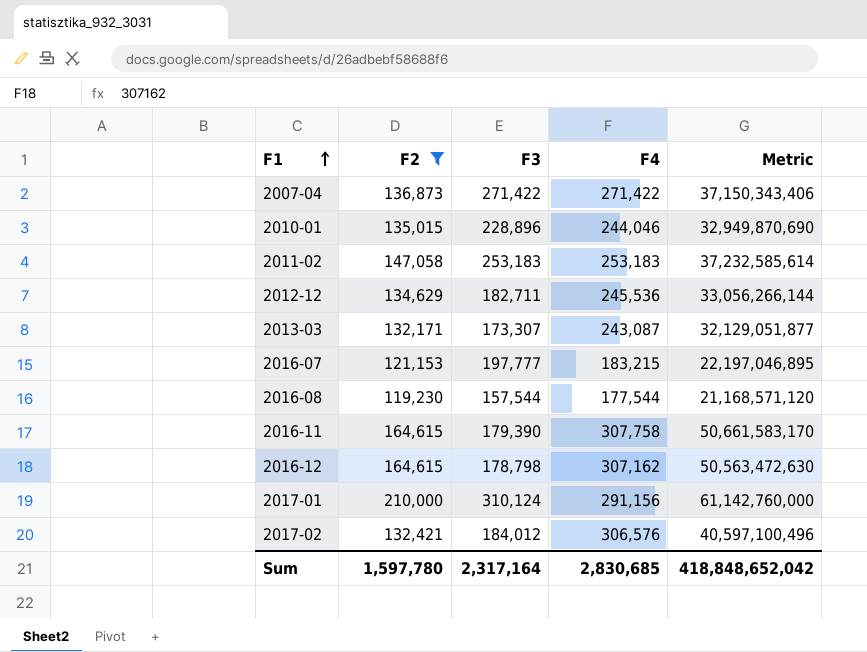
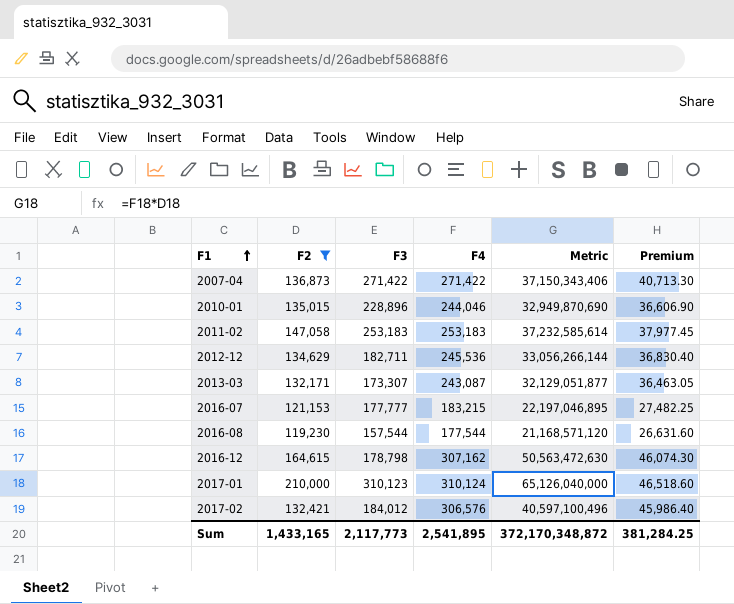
column Premium | formula: none -> [F4] * 0.15
row 2016-11: 164,615 | 179,390 | 307,758 | 50,661,583,170 -> none
2016-07 | F3: 197,777 -> 177,777
2017-01 | F3: 310,124 -> 310,123
2017-01 | F4: 291,156 -> 310,124
2017-01 | Metric: 61,142,760,000 -> 65,126,040,000
Sum | F2: 1,597,780 -> 1,433,165
Sum | F3: 2,317,164 -> 2,117,773
Sum | F4: 2,830,685 -> 2,541,895
Sum | Metric: 418,848,652,042 -> 372,170,348,872

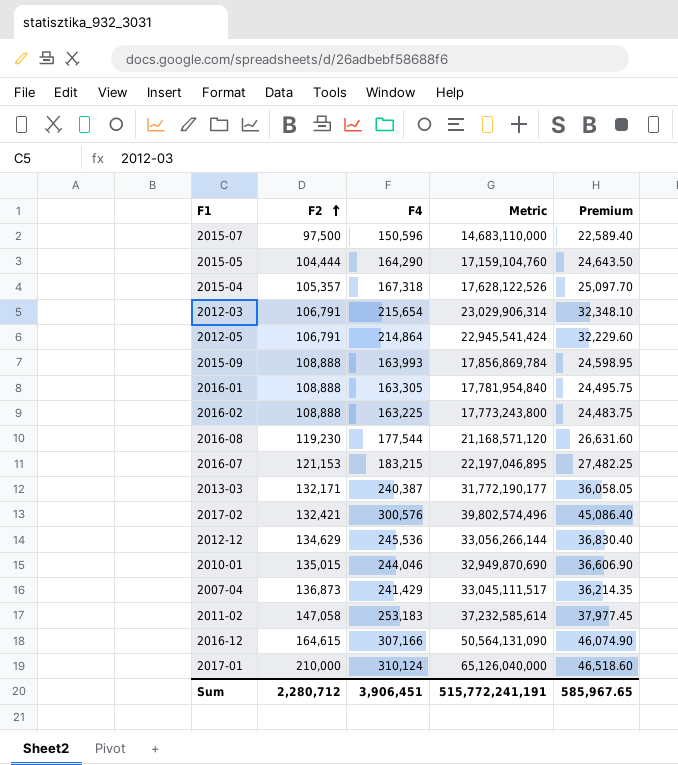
filter: F2 >= 119,230 -> none
row order: F1 ascending -> F2 ascending
column F3 | position: 3 -> none
2013-03 | F4: 243,087 -> 240,387
2013-03 | Metric: 32,129,051,877 -> 31,772,190,177
2013-03 | Premium: 36,463.05 -> 36,058.05
2017-02 | F4: 306,576 -> 300,576
2017-02 | Metric: 40,597,100,496 -> 39,802,574,496
2017-02 | Premium: 45,986.40 -> 45,086.40
2007-04 | F4: 271,422 -> 241,429
2007-04 | Metric: 37,150,343,406 -> 33,045,111,517
2007-04 | Premium: 40,713.30 -> 36,214.35
2016-12 | F4: 307,162 -> 307,166
2016-12 | Metric: 50,563,472,630 -> 50,564,131,090
2016-12 | Premium: 46,074.30 -> 46,074.90
Sum | F2: 1,433,165 -> 2,280,712
Sum | F4: 2,541,895 -> 3,906,451
Sum | Metric: 372,170,348,872 -> 515,772,241,191
Sum | Premium: 381,284.25 -> 585,967.65

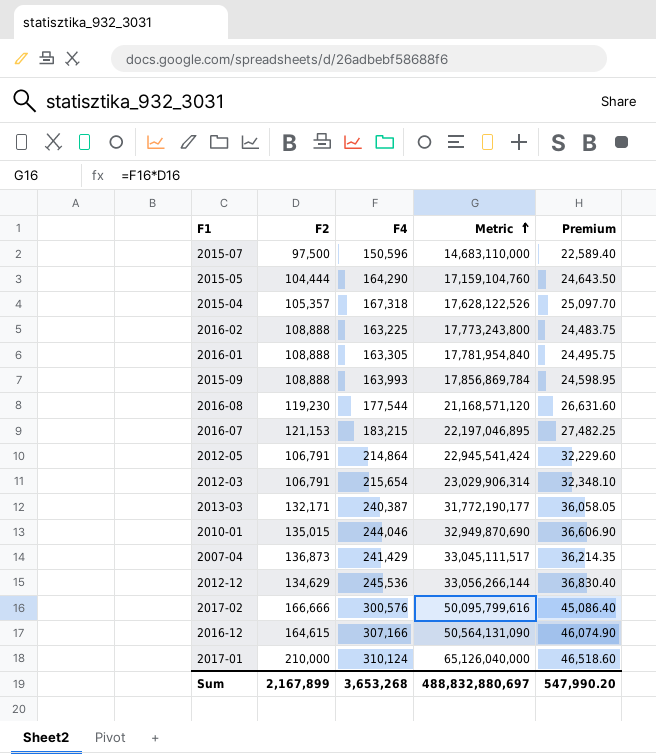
row order: F2 ascending -> Metric ascending
row 2011-02: 147,058 | 253,183 | 37,232,585,614 | 37,977.45 -> none
2017-02 | F2: 132,421 -> 166,666
2017-02 | Metric: 39,802,574,496 -> 50,095,799,616
Sum | F2: 2,280,712 -> 2,167,899
Sum | F4: 3,906,451 -> 3,653,268
Sum | Metric: 515,772,241,191 -> 488,832,880,697
Sum | Premium: 585,967.65 -> 547,990.20

